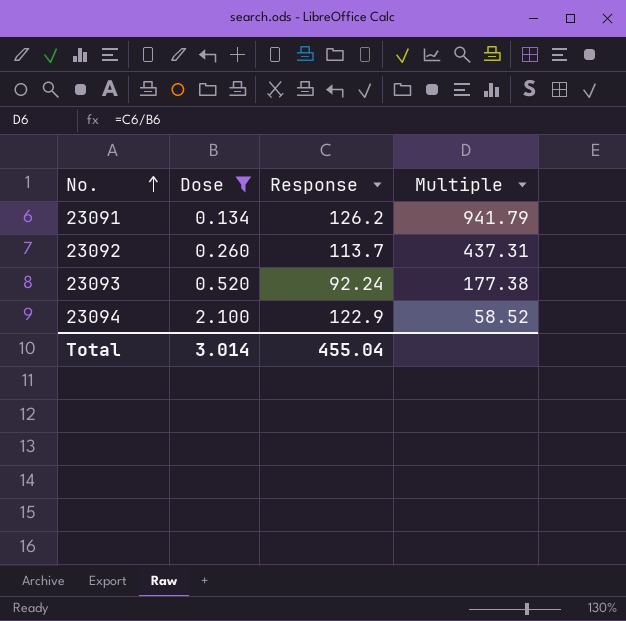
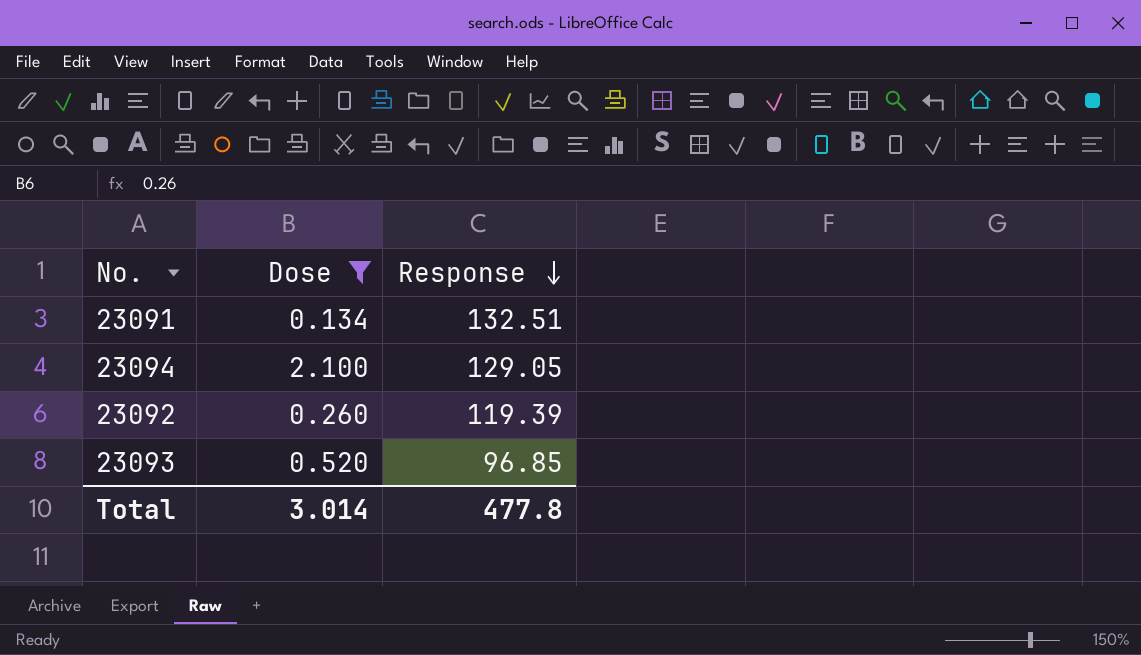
row order: No. ascending -> Response descending
column Multiple | formula: [Response] / [Dose] -> none
23091 | Response: 126.2 -> 132.51
23094 | Response: 122.9 -> 129.05
23092 | Response: 113.7 -> 119.39
23093 | Response: 92.24 -> 96.85
Total | Response: 455.04 -> 477.8

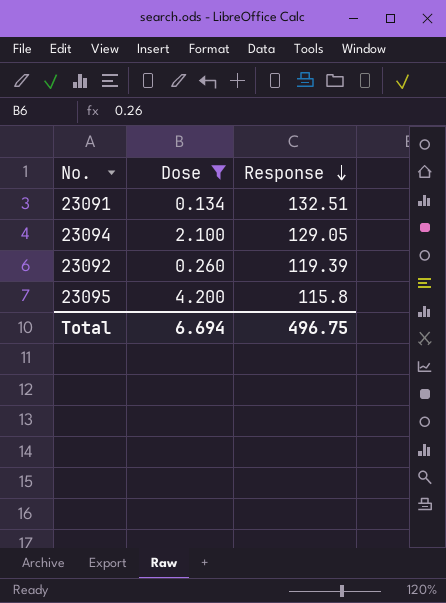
row 23093: 0.520 | 96.85 -> none
row 23095: none -> 4.200 | 115.8
Total | Dose: 3.014 -> 6.694
Total | Response: 477.8 -> 496.75

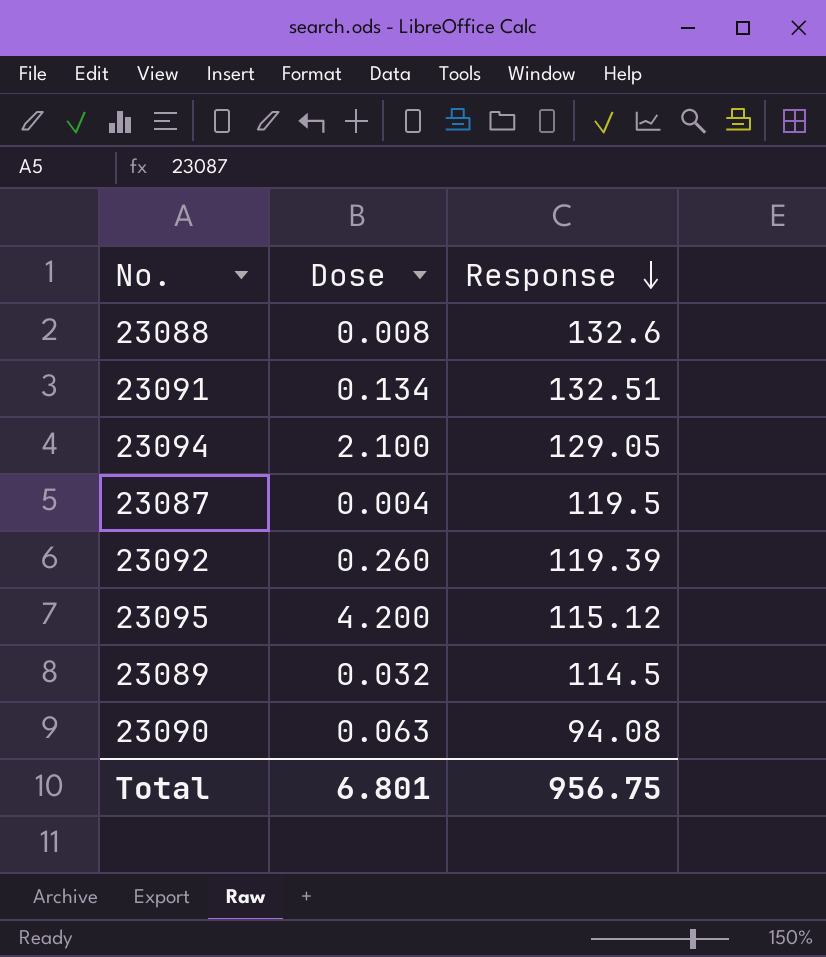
filter: Dose >= 0.134 -> none
23095 | Response: 115.8 -> 115.12
Total | Dose: 6.694 -> 6.801
Total | Response: 496.75 -> 956.75

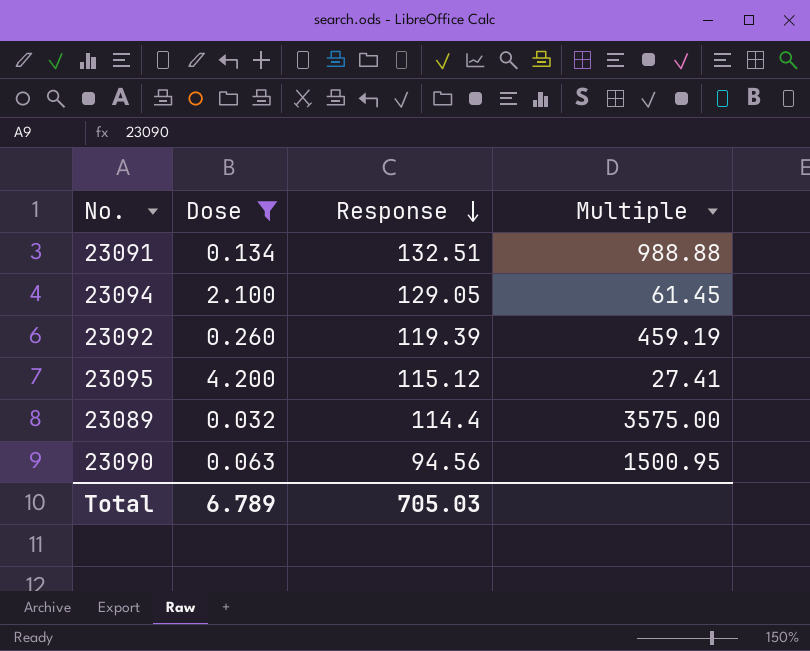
filter: none -> Dose >= 0.032
column Multiple | formula: none -> [Response] / [Dose]
23089 | Response: 114.5 -> 114.4
23090 | Response: 94.08 -> 94.56
Total | Dose: 6.801 -> 6.789
Total | Response: 956.75 -> 705.03

